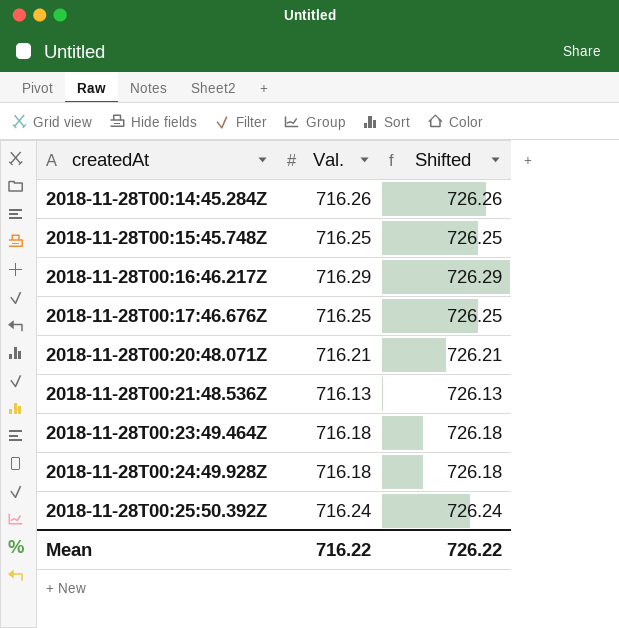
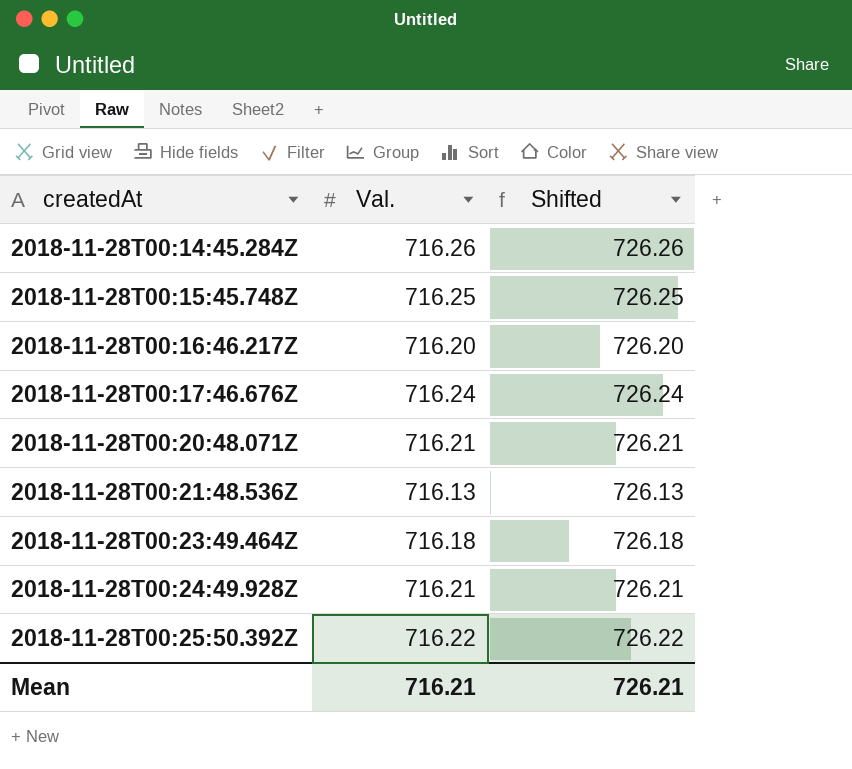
2018-11-28T00:16:46.217Z | Val.: 716.29 -> 716.20
2018-11-28T00:16:46.217Z | Shifted: 726.29 -> 726.20
2018-11-28T00:17:46.676Z | Val.: 716.25 -> 716.24
2018-11-28T00:17:46.676Z | Shifted: 726.25 -> 726.24
2018-11-28T00:24:49.928Z | Val.: 716.18 -> 716.21
2018-11-28T00:24:49.928Z | Shifted: 726.18 -> 726.21
2018-11-28T00:25:50.392Z | Val.: 716.24 -> 716.22
2018-11-28T00:25:50.392Z | Shifted: 726.24 -> 726.22
Mean | Val.: 716.22 -> 716.21
Mean | Shifted: 726.22 -> 726.21

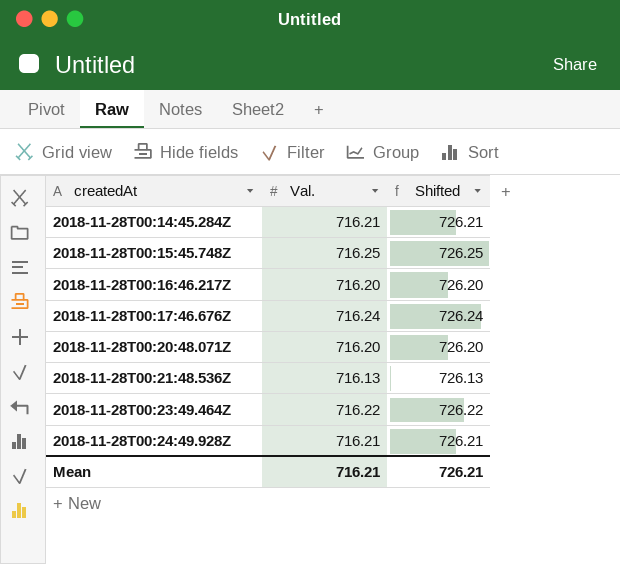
row 2018-11-28T00:25:50.392Z: 716.22 | 726.22 -> none
2018-11-28T00:14:45.284Z | Val.: 716.26 -> 716.21
2018-11-28T00:14:45.284Z | Shifted: 726.26 -> 726.21
2018-11-28T00:20:48.071Z | Val.: 716.21 -> 716.20
2018-11-28T00:20:48.071Z | Shifted: 726.21 -> 726.20
2018-11-28T00:23:49.464Z | Val.: 716.18 -> 716.22
2018-11-28T00:23:49.464Z | Shifted: 726.18 -> 726.22

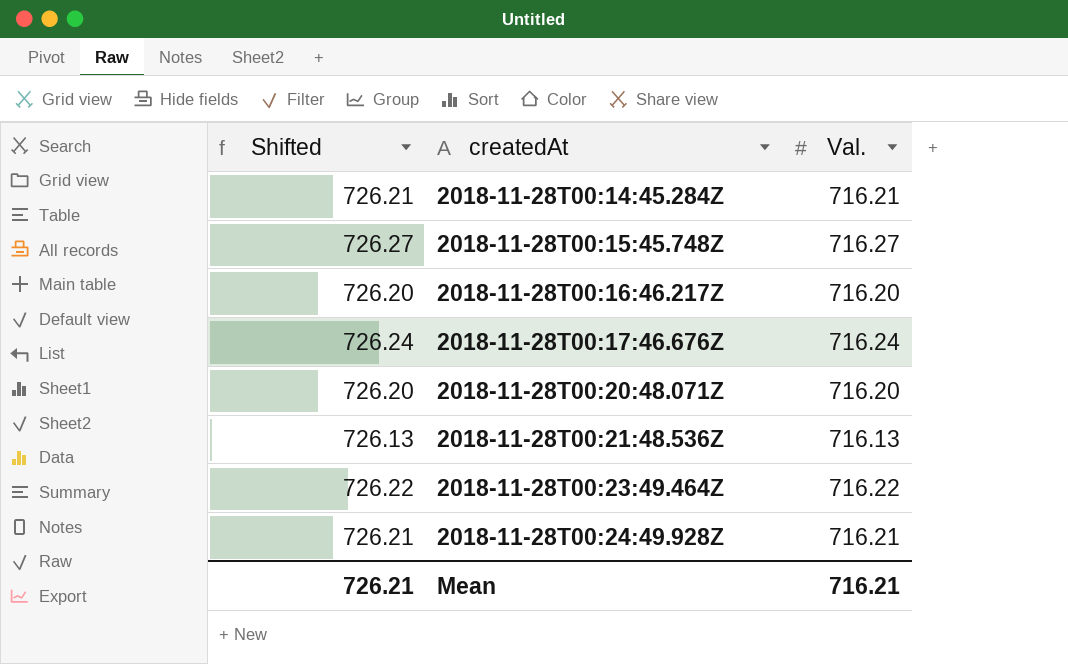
column Shifted | position: 3 -> 1
2018-11-28T00:15:45.748Z | Shifted: 726.25 -> 726.27
2018-11-28T00:15:45.748Z | Val.: 716.25 -> 716.27

